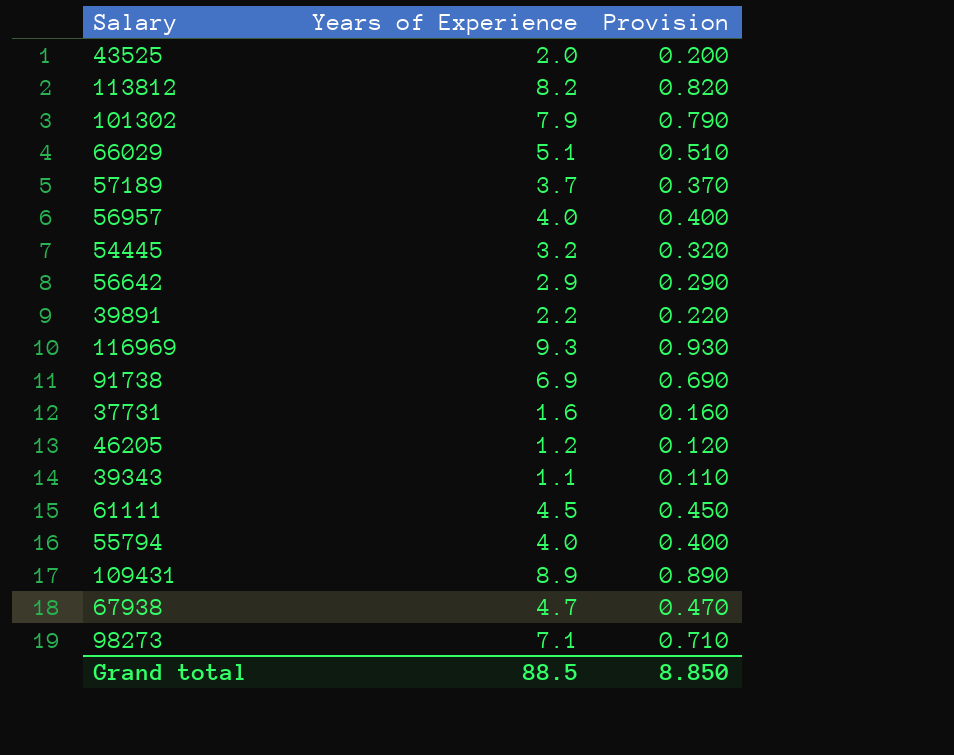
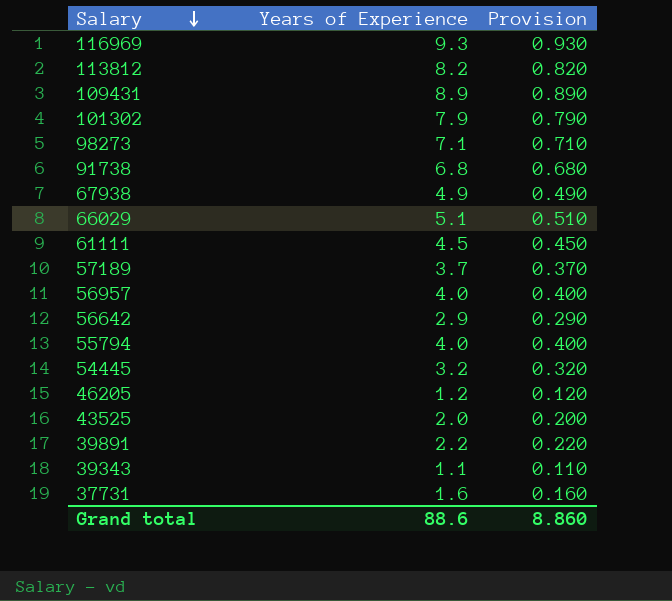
row order: none -> Salary descending
91738 | Years of Experience: 6.9 -> 6.8
91738 | Provision: 0.690 -> 0.680
67938 | Years of Experience: 4.7 -> 4.9
67938 | Provision: 0.470 -> 0.490
Grand total | Years of Experience: 88.5 -> 88.6
Grand total | Provision: 8.850 -> 8.860

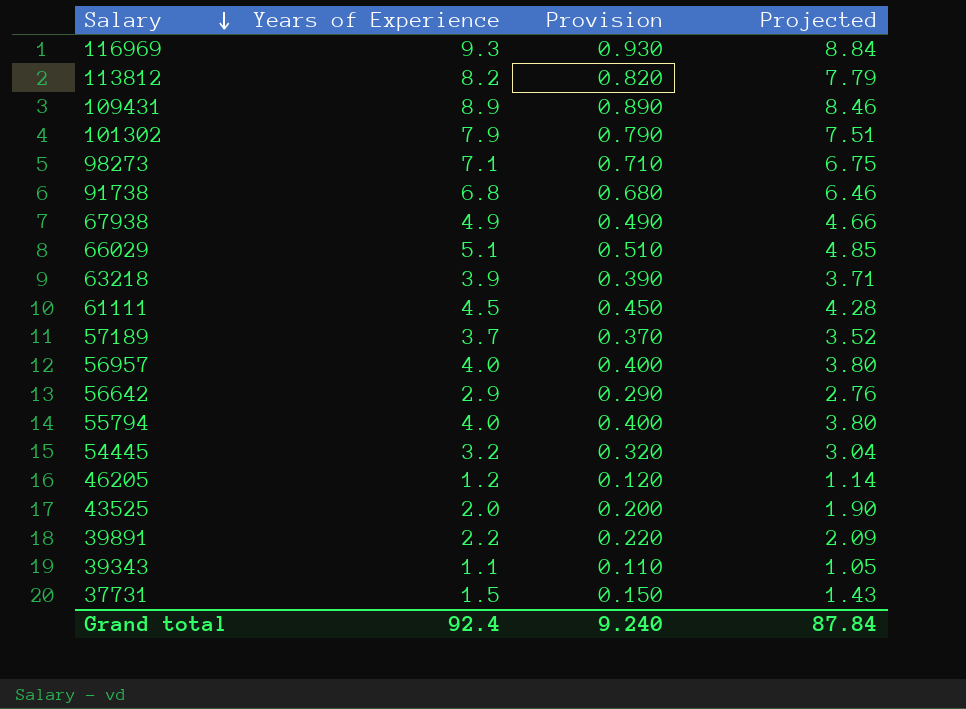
column Projected | formula: none -> [Years of Experience] * 0.95
row 63218: none -> 3.9 | 0.390 | 3.71
37731 | Years of Experience: 1.6 -> 1.5
37731 | Provision: 0.160 -> 0.150
Grand total | Years of Experience: 88.6 -> 92.4
Grand total | Provision: 8.860 -> 9.240

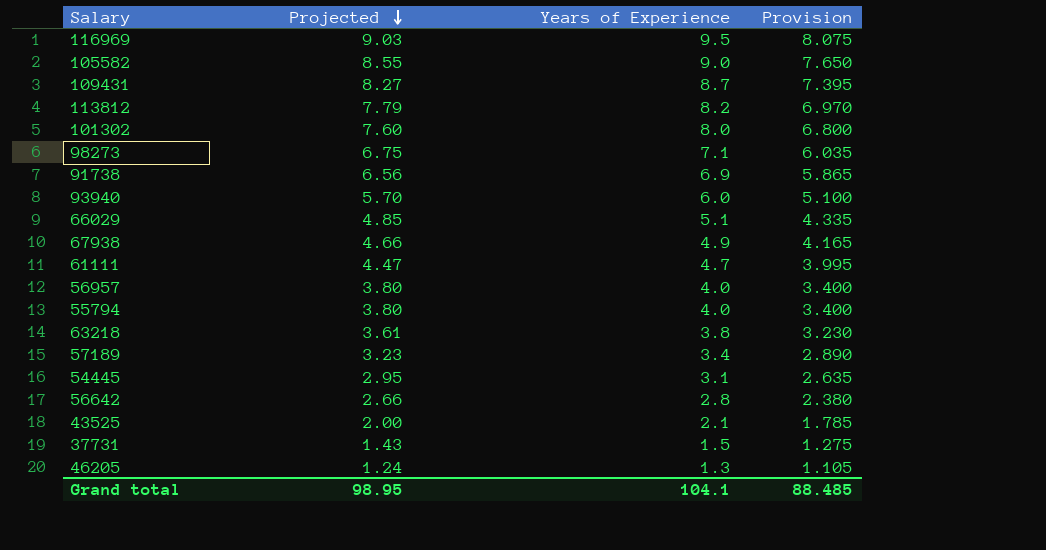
row order: Salary descending -> Projected descending
column Projected | position: 4 -> 2
column Provision | formula: [Years of Experience] * 0.1 -> [Years of Experience] * 0.85
row 39891: 2.2 | 0.220 | 2.09 -> none
row 39343: 1.1 | 0.110 | 1.05 -> none
116969 | Projected: 8.84 -> 9.03
116969 | Years of Experience: 9.3 -> 9.5
row 105582: none -> 8.55 | 9.0 | 7.650
109431 | Projected: 8.46 -> 8.27
109431 | Years of Experience: 8.9 -> 8.7
101302 | Projected: 7.51 -> 7.60
101302 | Years of Experience: 7.9 -> 8.0
91738 | Projected: 6.46 -> 6.56
91738 | Years of Experience: 6.8 -> 6.9
row 93940: none -> 5.70 | 6.0 | 5.100
61111 | Projected: 4.28 -> 4.47
61111 | Years of Experience: 4.5 -> 4.7
63218 | Projected: 3.71 -> 3.61
63218 | Years of Experience: 3.9 -> 3.8
57189 | Projected: 3.52 -> 3.23
57189 | Years of Experience: 3.7 -> 3.4
54445 | Projected: 3.04 -> 2.95
54445 | Years of Experience: 3.2 -> 3.1
56642 | Projected: 2.76 -> 2.66
56642 | Years of Experience: 2.9 -> 2.8
43525 | Projected: 1.90 -> 2.00
43525 | Years of Experience: 2.0 -> 2.1
46205 | Projected: 1.14 -> 1.24
46205 | Years of Experience: 1.2 -> 1.3
Grand total | Projected: 87.84 -> 98.95
Grand total | Years of Experience: 92.4 -> 104.1
Grand total | Provision: 9.240 -> 88.485

